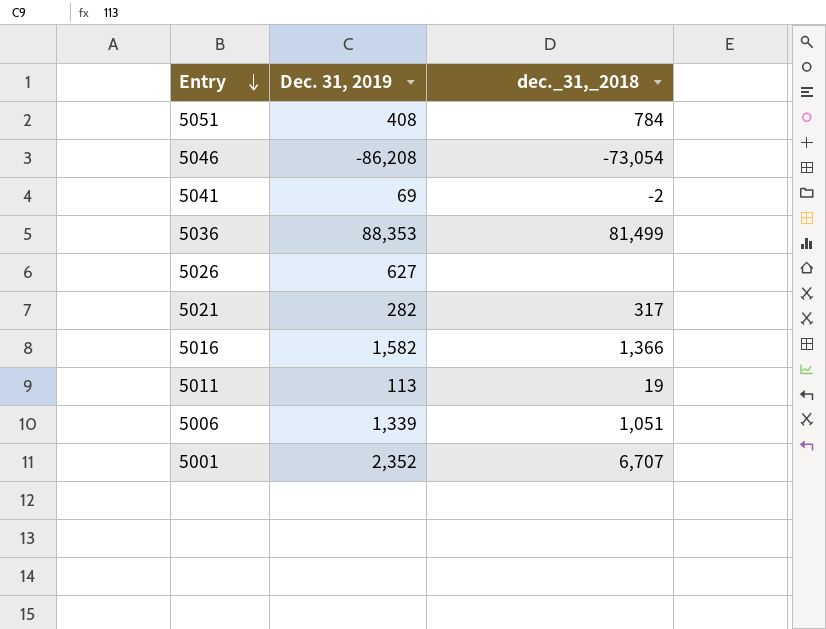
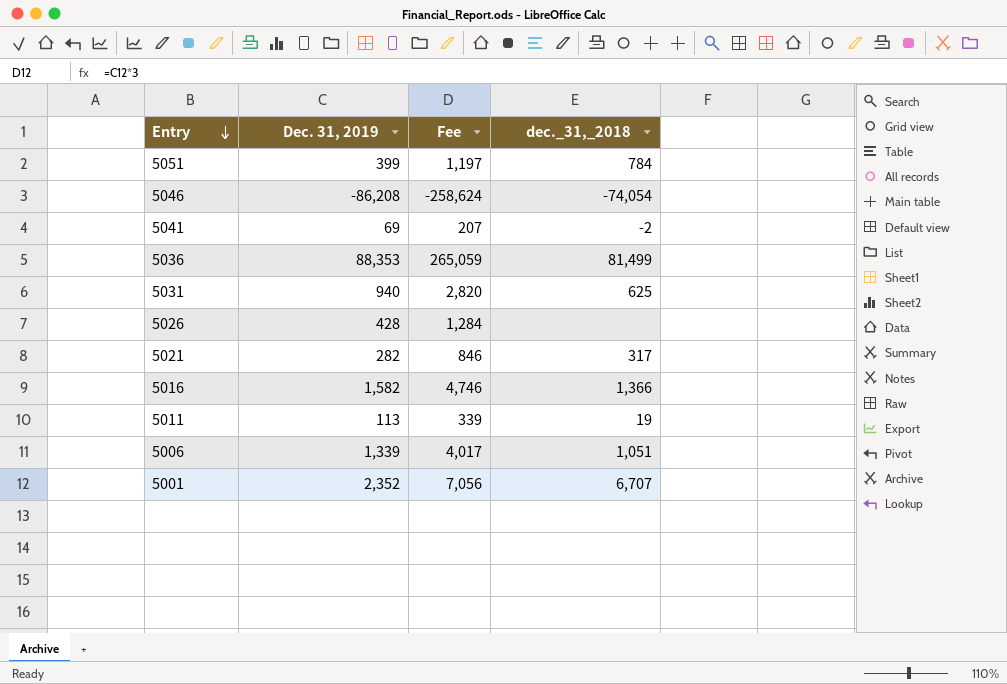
column Fee | formula: none -> [Dec. 31, 2019] * 3
5051 | Dec. 31, 2019: 408 -> 399
5046 | dec._31,_2018: -73,054 -> -74,054
row 5031: none -> 940 | 2,820 | 625
5026 | Dec. 31, 2019: 627 -> 428

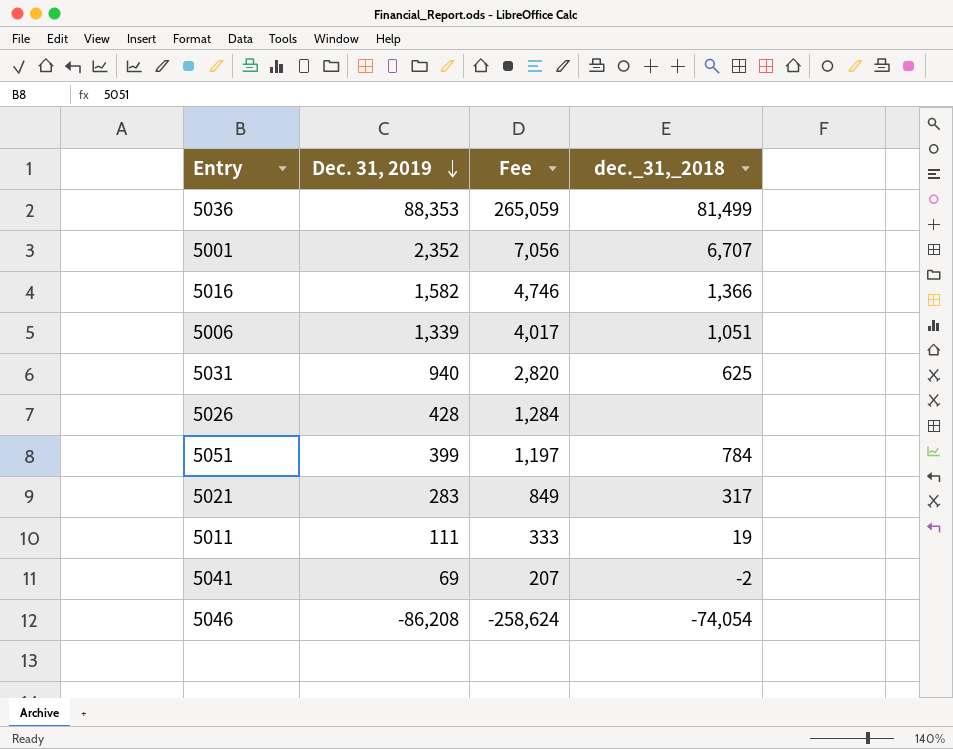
row order: Entry descending -> Dec. 31, 2019 descending
5021 | Dec. 31, 2019: 282 -> 283
5021 | Fee: 846 -> 849
5011 | Dec. 31, 2019: 113 -> 111
5011 | Fee: 339 -> 333

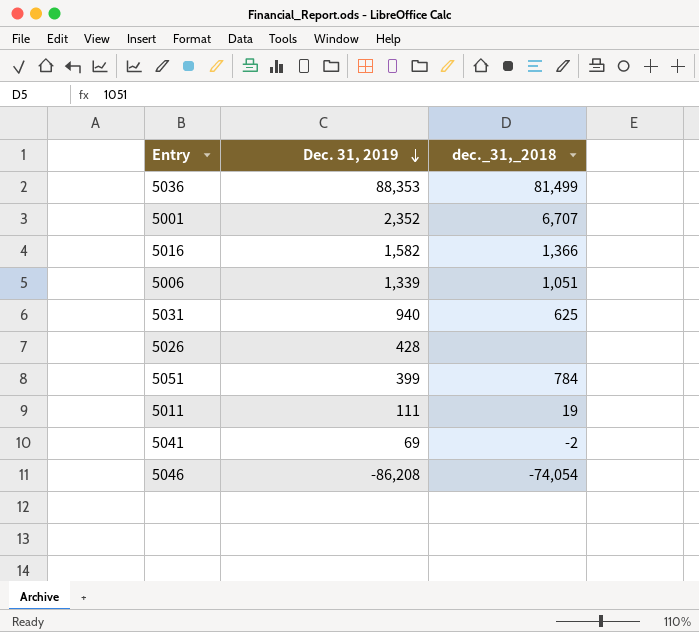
column Fee | formula: [Dec. 31, 2019] * 3 -> none
row 5021: 283 | 849 | 317 -> none

